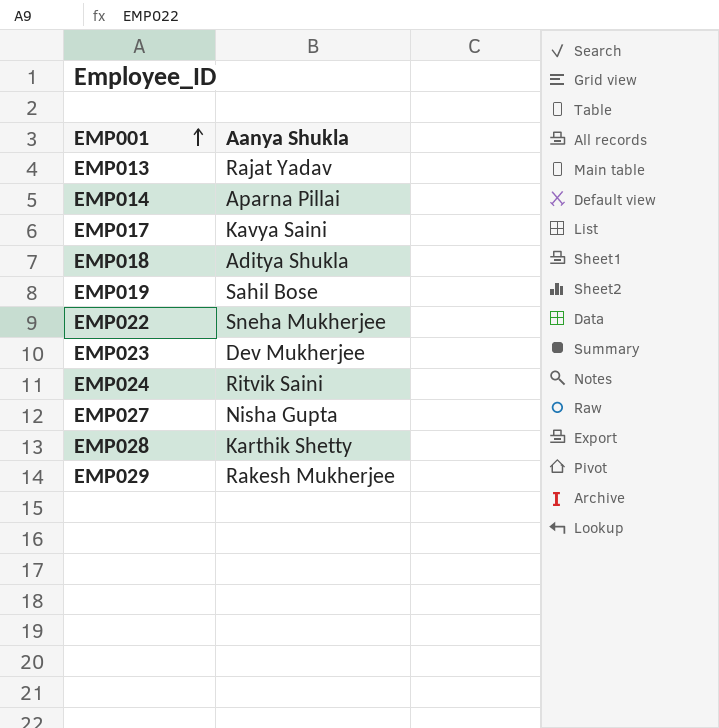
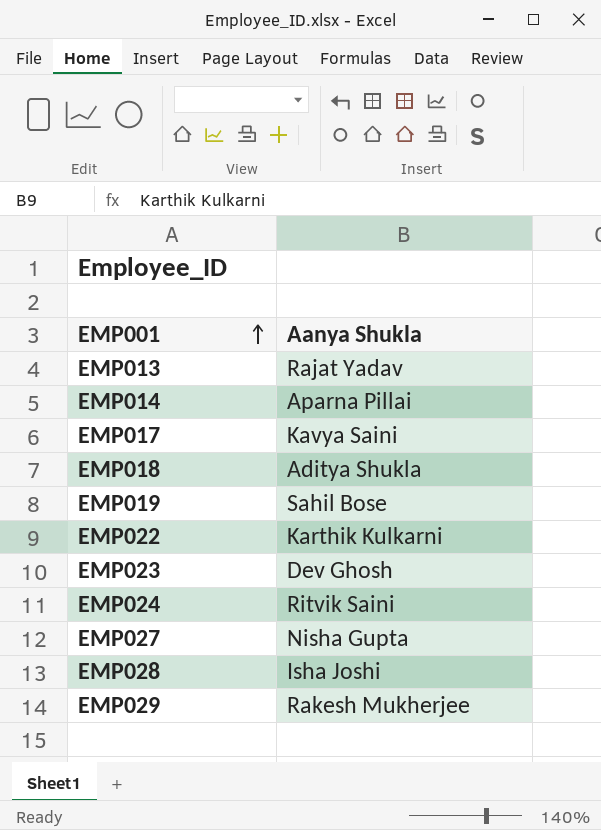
EMP022 | Aanya Shukla: Sneha Mukherjee -> Karthik Kulkarni
EMP023 | Aanya Shukla: Dev Mukherjee -> Dev Ghosh
EMP028 | Aanya Shukla: Karthik Shetty -> Isha Joshi

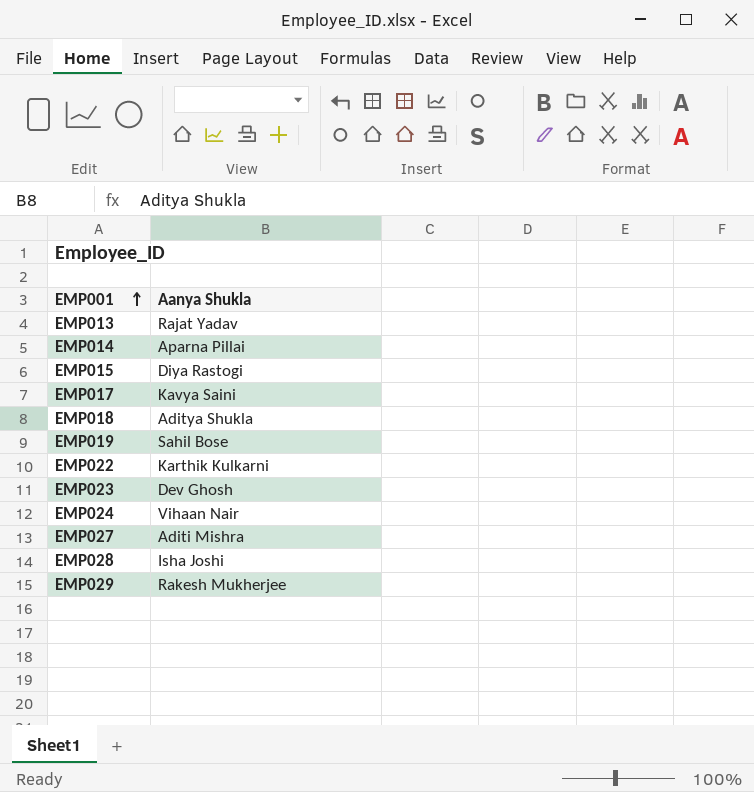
row EMP015: none -> Diya Rastogi
EMP024 | Aanya Shukla: Ritvik Saini -> Vihaan Nair
EMP027 | Aanya Shukla: Nisha Gupta -> Aditi Mishra

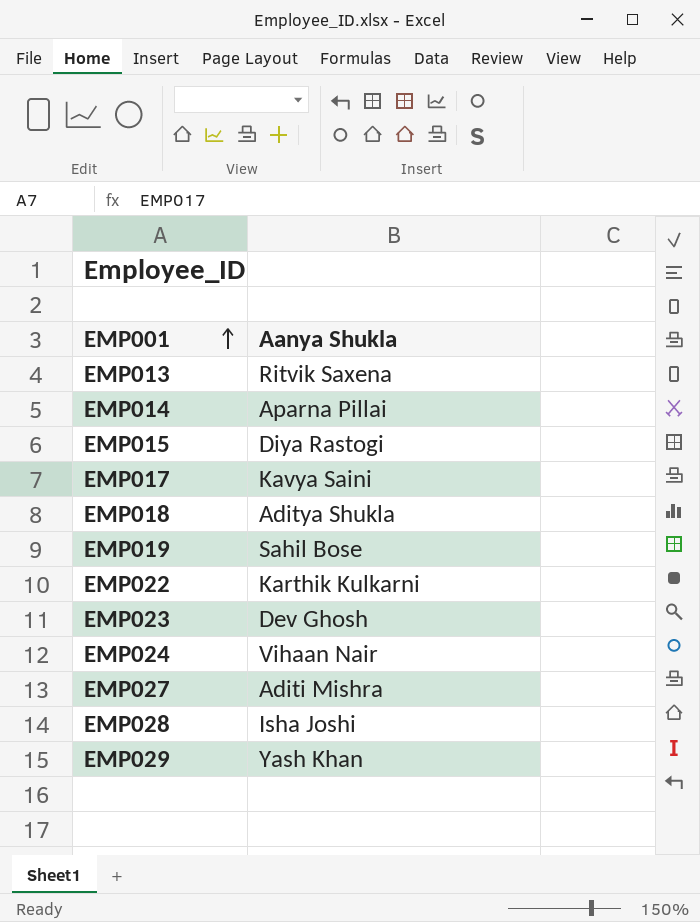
EMP013 | Aanya Shukla: Rajat Yadav -> Ritvik Saxena
EMP029 | Aanya Shukla: Rakesh Mukherjee -> Yash Khan

